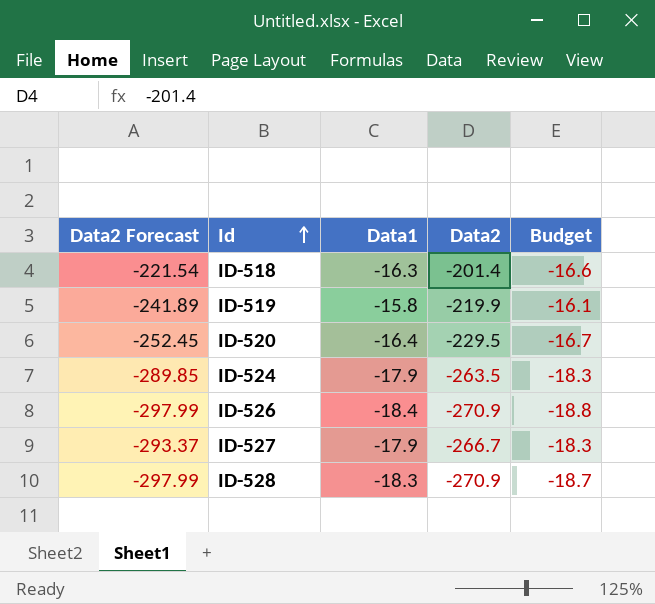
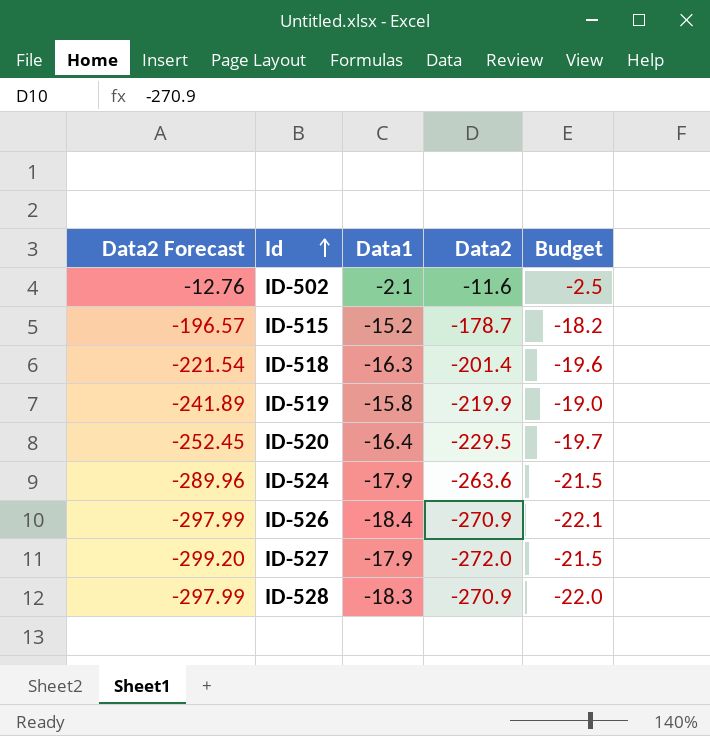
column Budget | formula: [Data1] * 1.02 -> [Data1] * 1.2
row ID-502: none -> -12.76 | -2.1 | -11.6 | -2.5
row ID-515: none -> -196.57 | -15.2 | -178.7 | -18.2
ID-524 | Data2 Forecast: -289.85 -> -289.96
ID-524 | Data2: -263.5 -> -263.6
ID-527 | Data2 Forecast: -293.37 -> -299.20
ID-527 | Data2: -266.7 -> -272.0

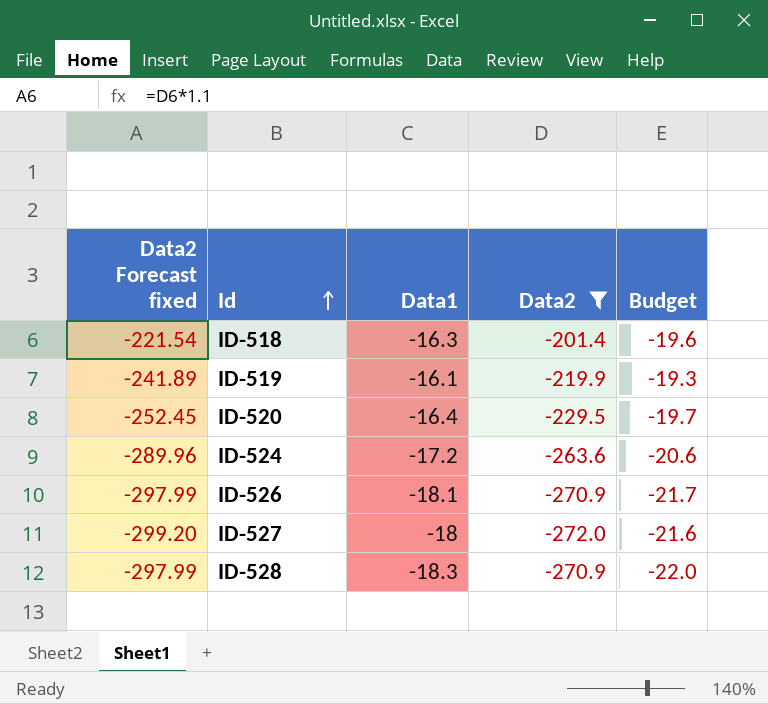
filter: none -> Data2 <= -201.4
column name: Data2 Forecast -> Data2 Forecast fixed
ID-519 | Data1: -15.8 -> -16.1
ID-519 | Budget: -19.0 -> -19.3
ID-524 | Data1: -17.9 -> -17.2
ID-524 | Budget: -21.5 -> -20.6
ID-526 | Data1: -18.4 -> -18.1
ID-526 | Budget: -22.1 -> -21.7
ID-527 | Data1: -17.9 -> -18
ID-527 | Budget: -21.5 -> -21.6

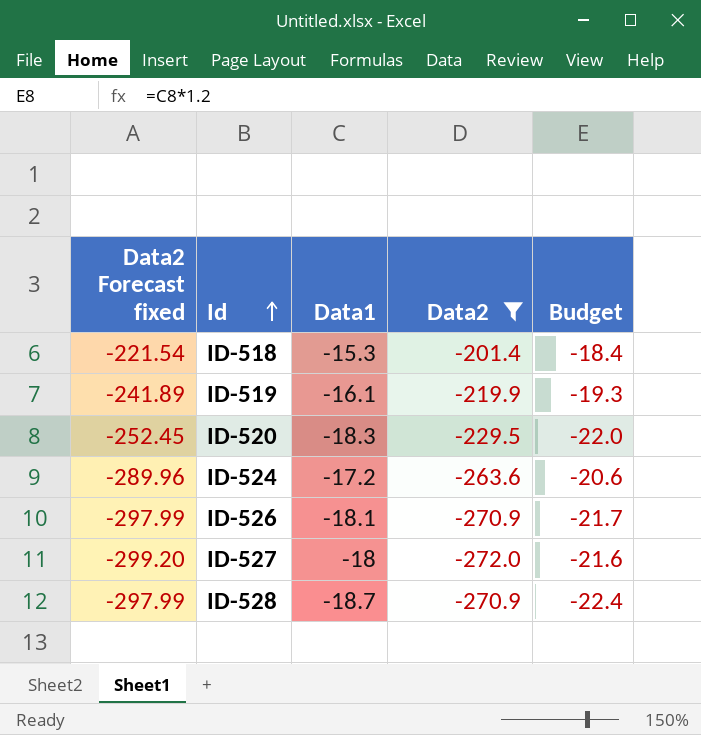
ID-518 | Data1: -16.3 -> -15.3
ID-518 | Budget: -19.6 -> -18.4
ID-520 | Data1: -16.4 -> -18.3
ID-520 | Budget: -19.7 -> -22.0
ID-528 | Data1: -18.3 -> -18.7
ID-528 | Budget: -22.0 -> -22.4

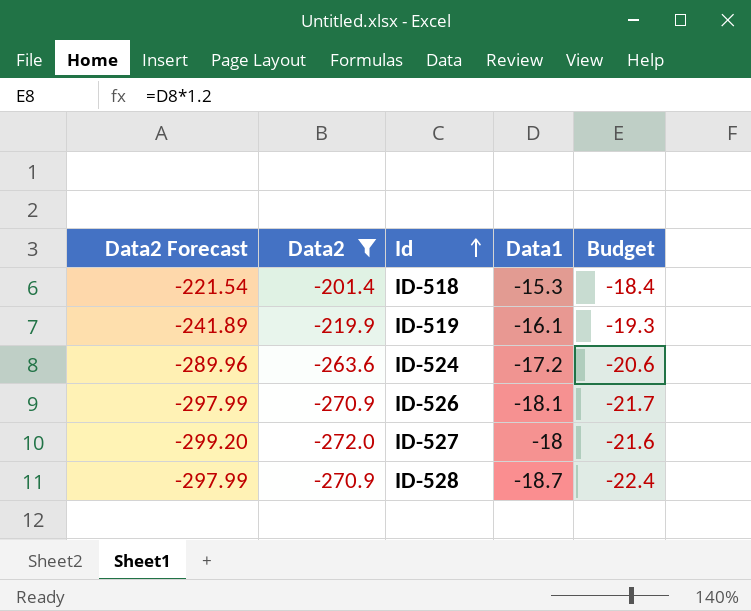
column name: Data2 Forecast fixed -> Data2 Forecast
column Data2 | position: 4 -> 2
row ID-520: -252.45 | -18.3 | -229.5 | -22.0 -> none

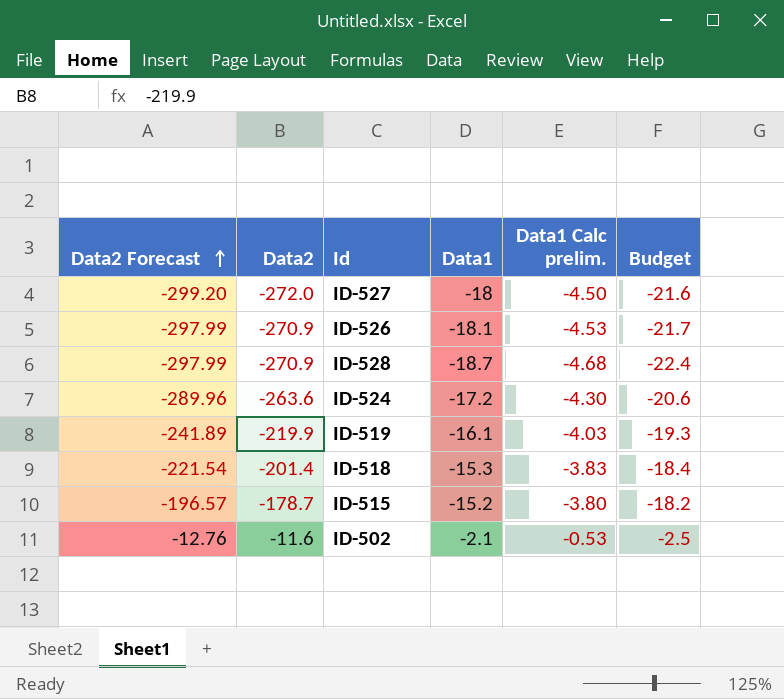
filter: Data2 <= -201.4 -> none
row order: Id ascending -> Data2 Forecast ascending
column Data1 Calc prelim. | formula: none -> [Data1] * 0.25

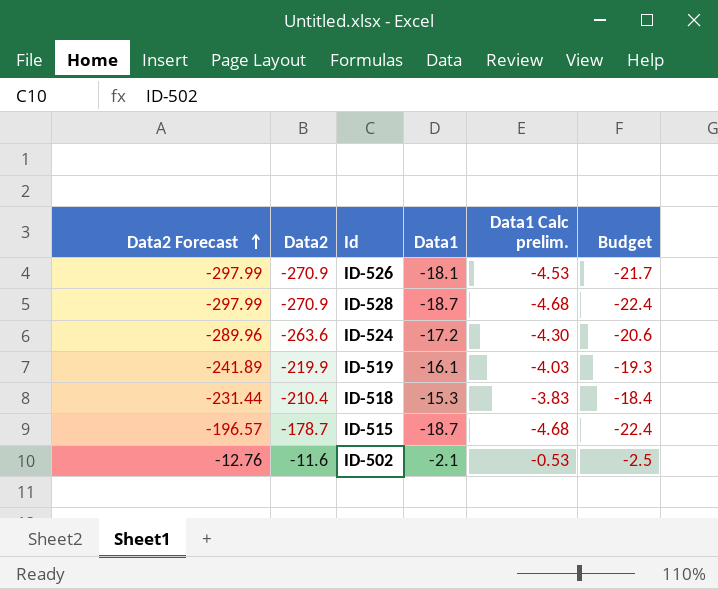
row ID-527: -299.20 | -272.0 | -18 | -4.50 | -21.6 -> none
ID-518 | Data2 Forecast: -221.54 -> -231.44
ID-518 | Data2: -201.4 -> -210.4
ID-515 | Data1: -15.2 -> -18.7
ID-515 | Data1 Calc prelim.: -3.80 -> -4.68
ID-515 | Budget: -18.2 -> -22.4

